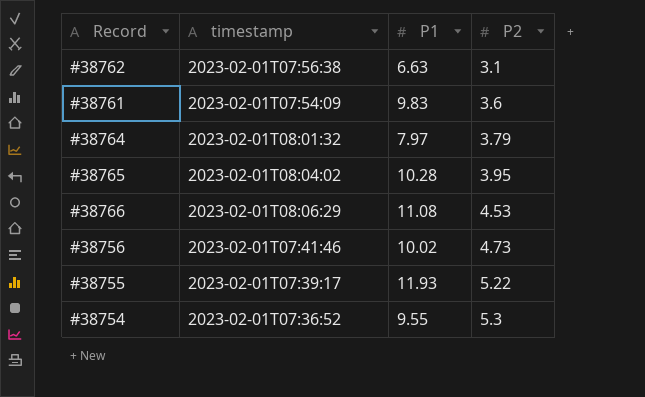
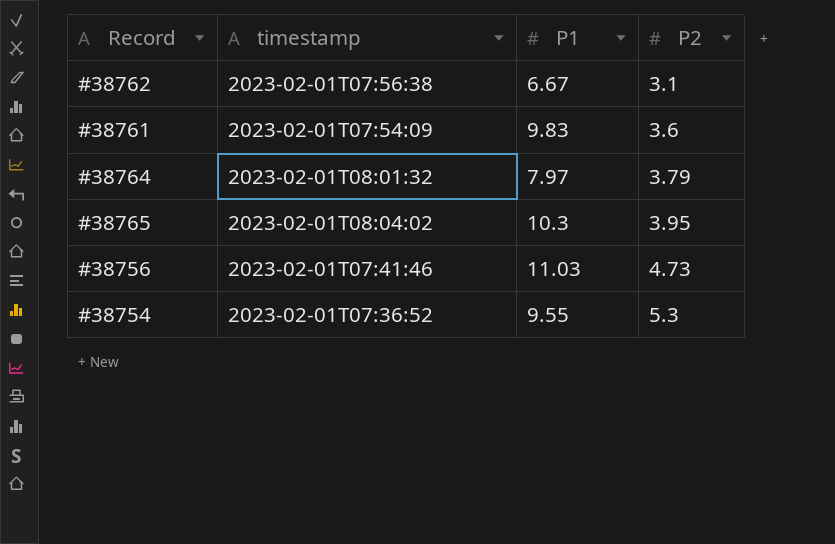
row #38766: 2023-02-01T08:06:29 | 11.08 | 4.53 -> none
row #38755: 2023-02-01T07:39:17 | 11.93 | 5.22 -> none
#38762 | P1: 6.63 -> 6.67
#38765 | P1: 10.28 -> 10.3
#38756 | P1: 10.02 -> 11.03

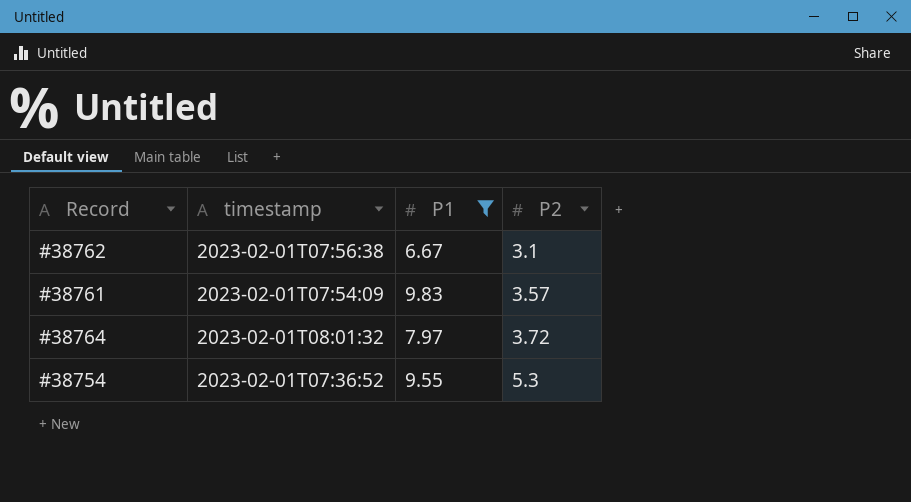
filter: none -> P1 <= 9.83
#38761 | P2: 3.6 -> 3.57
#38764 | P2: 3.79 -> 3.72

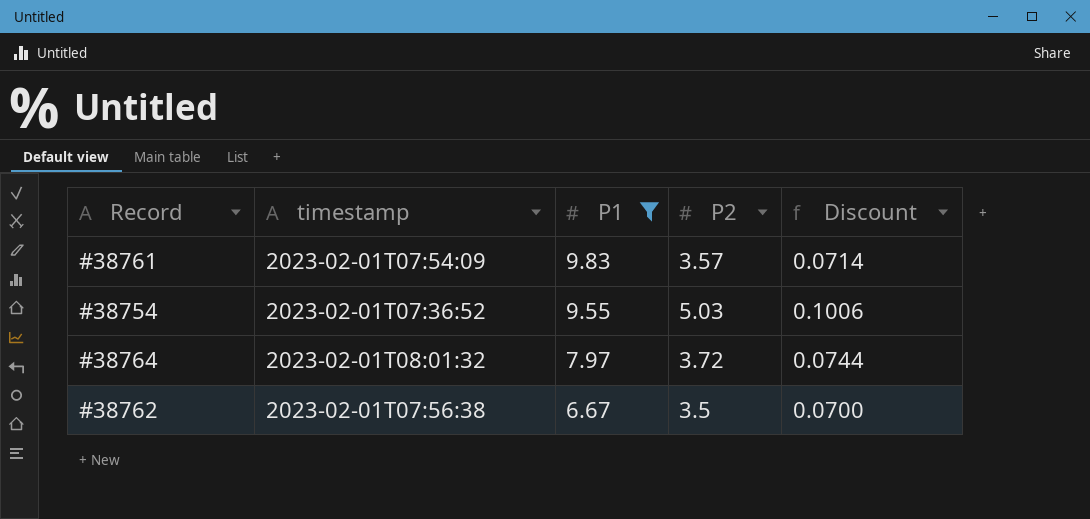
row order: P2 ascending -> P1 descending
column Discount | formula: none -> [P2] * 0.02
#38754 | P2: 5.3 -> 5.03
#38762 | P2: 3.1 -> 3.5

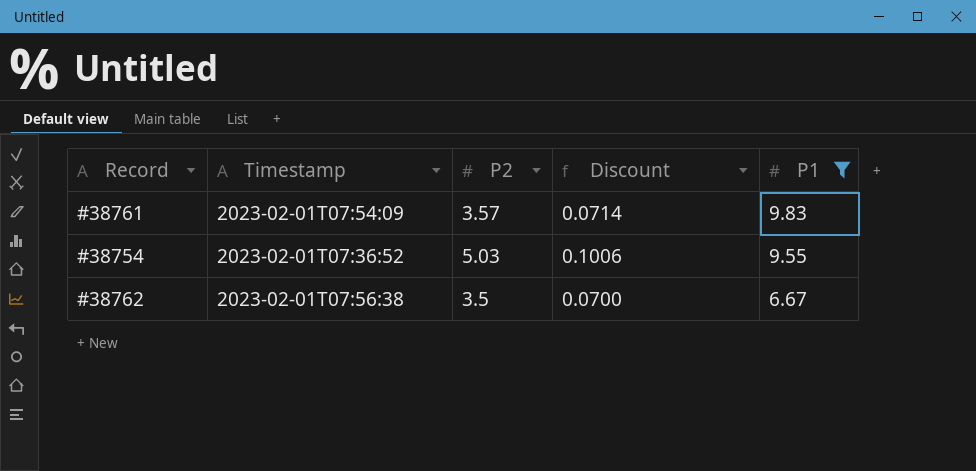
column name: timestamp -> Timestamp
column P1 | position: 3 -> 5
row #38764: 2023-02-01T08:01:32 | 7.97 | 3.72 | 0.0744 -> none

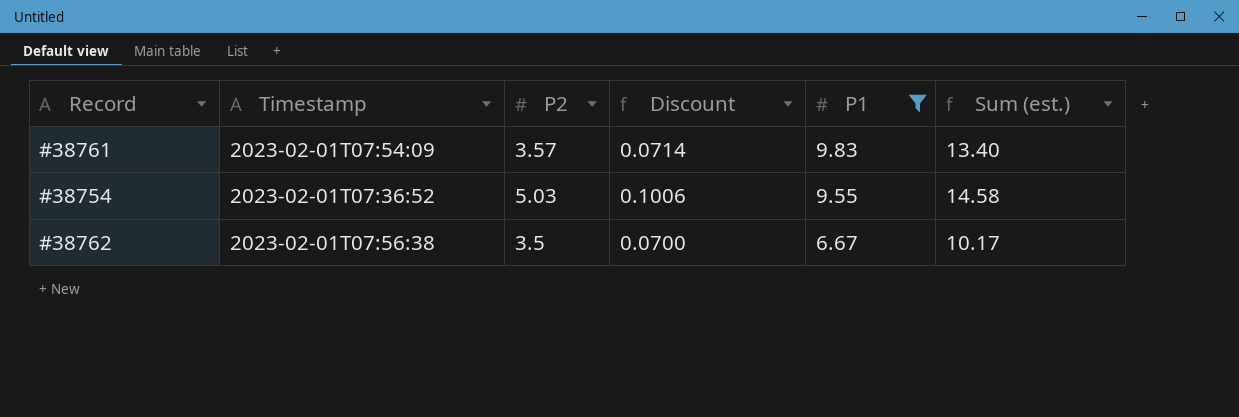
column Sum (est.) | formula: none -> [P2] + [P1]

